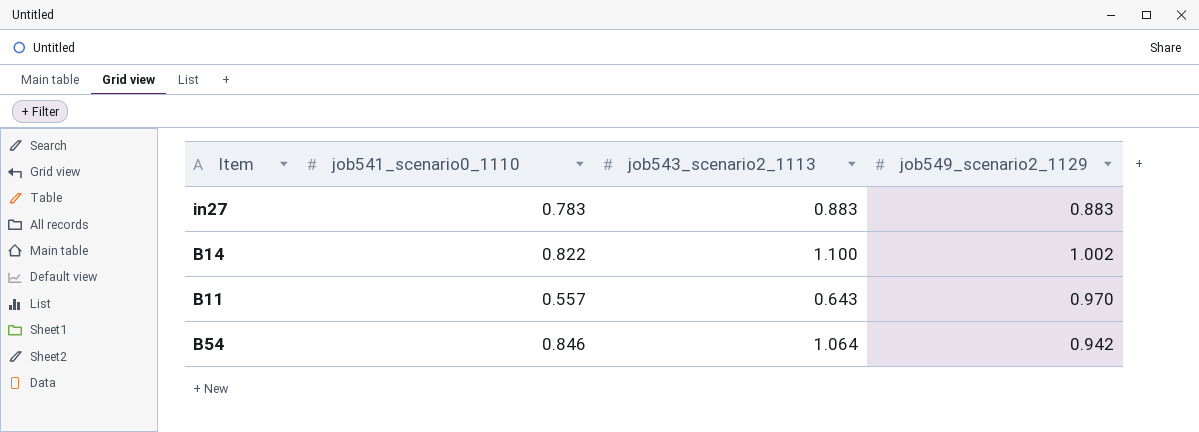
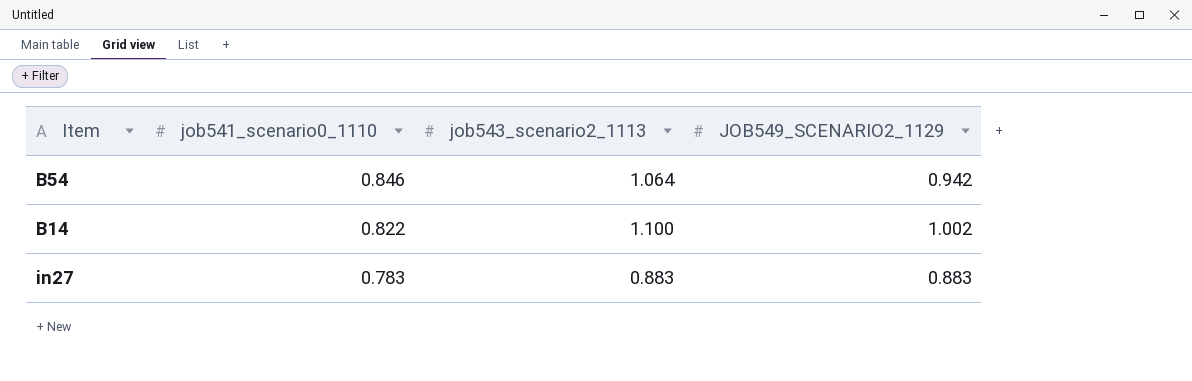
row order: none -> job541_scenario0_1110 descending
column name: job549_scenario2_1129 -> JOB549_SCENARIO2_1129
row B11: 0.557 | 0.643 | 0.970 -> none

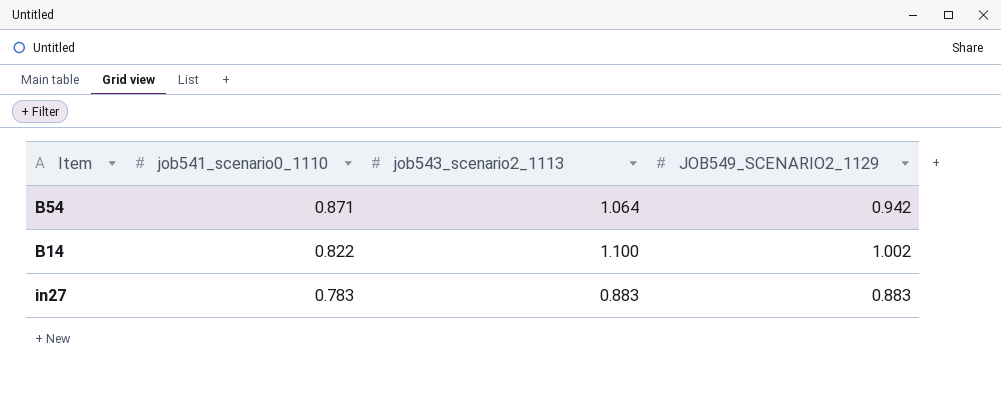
B54 | job541_scenario0_1110: 0.846 -> 0.871

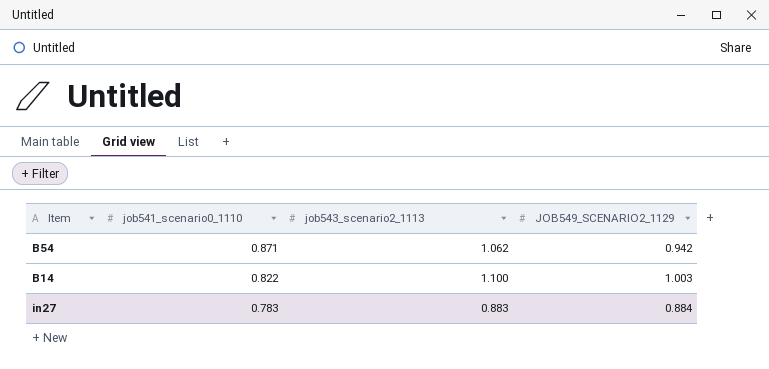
B54 | job543_scenario2_1113: 1.064 -> 1.062
B14 | JOB549_SCENARIO2_1129: 1.002 -> 1.003
in27 | JOB549_SCENARIO2_1129: 0.883 -> 0.884

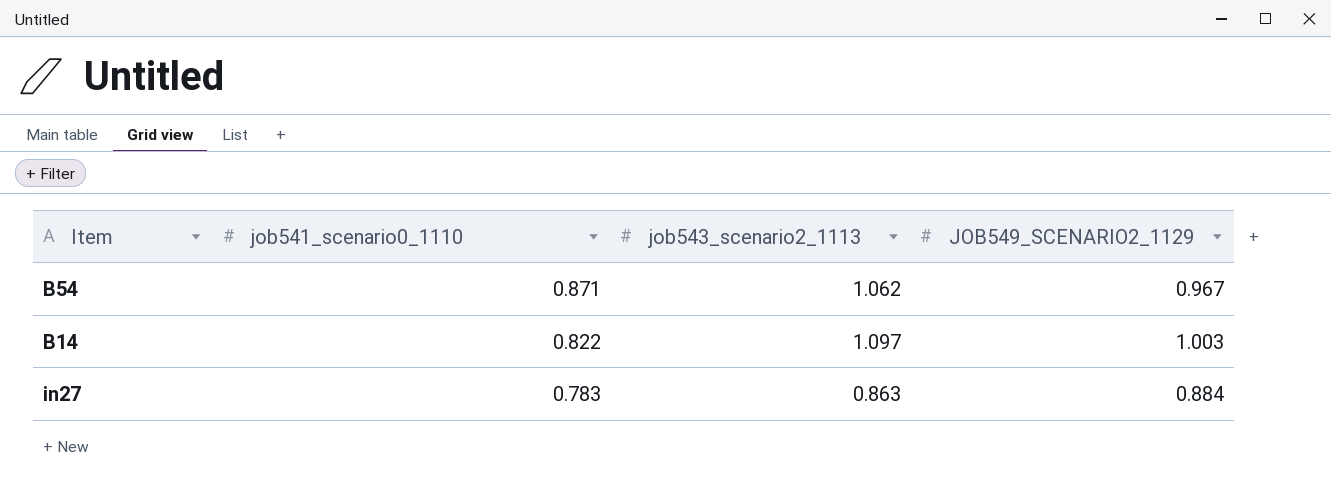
B54 | JOB549_SCENARIO2_1129: 0.942 -> 0.967
B14 | job543_scenario2_1113: 1.100 -> 1.097
in27 | job543_scenario2_1113: 0.883 -> 0.863

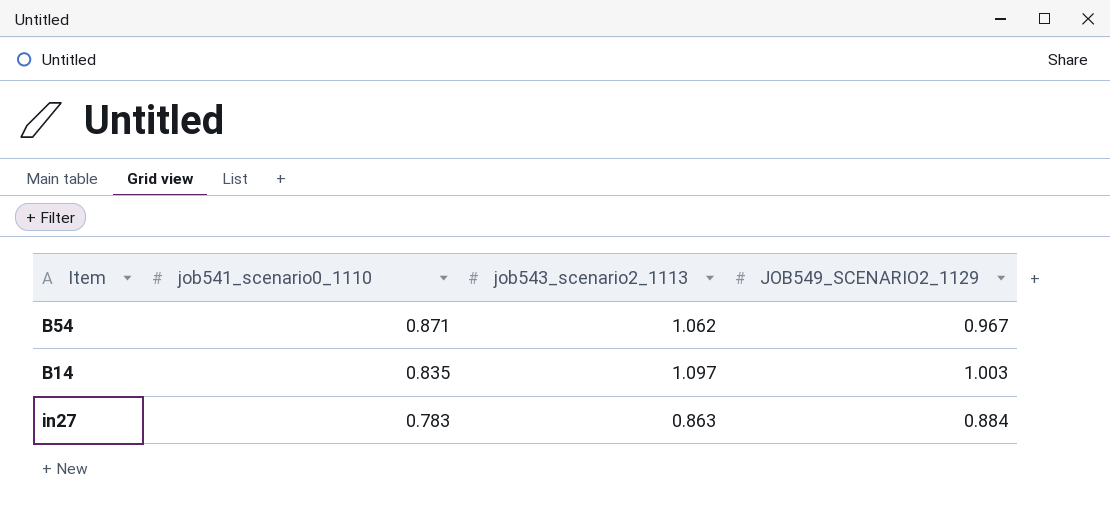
B14 | job541_scenario0_1110: 0.822 -> 0.835

